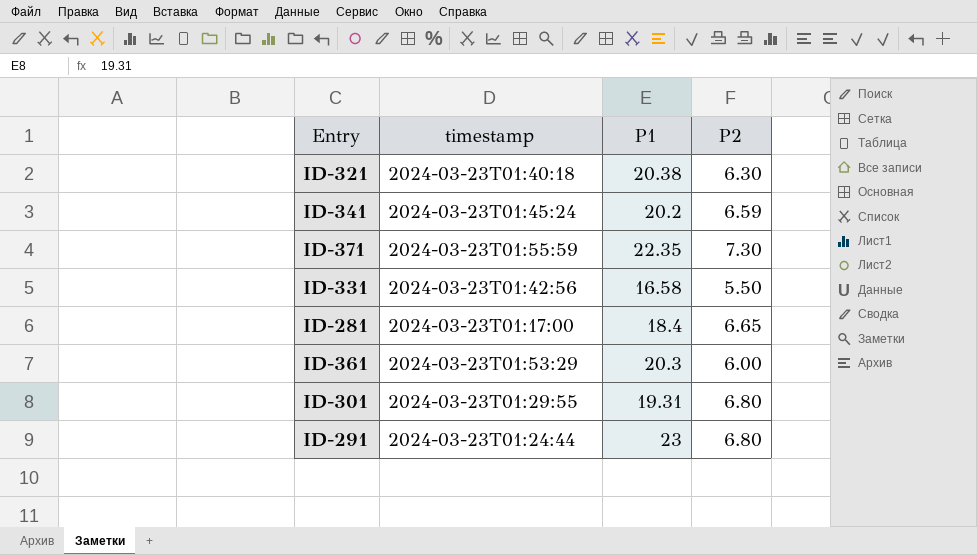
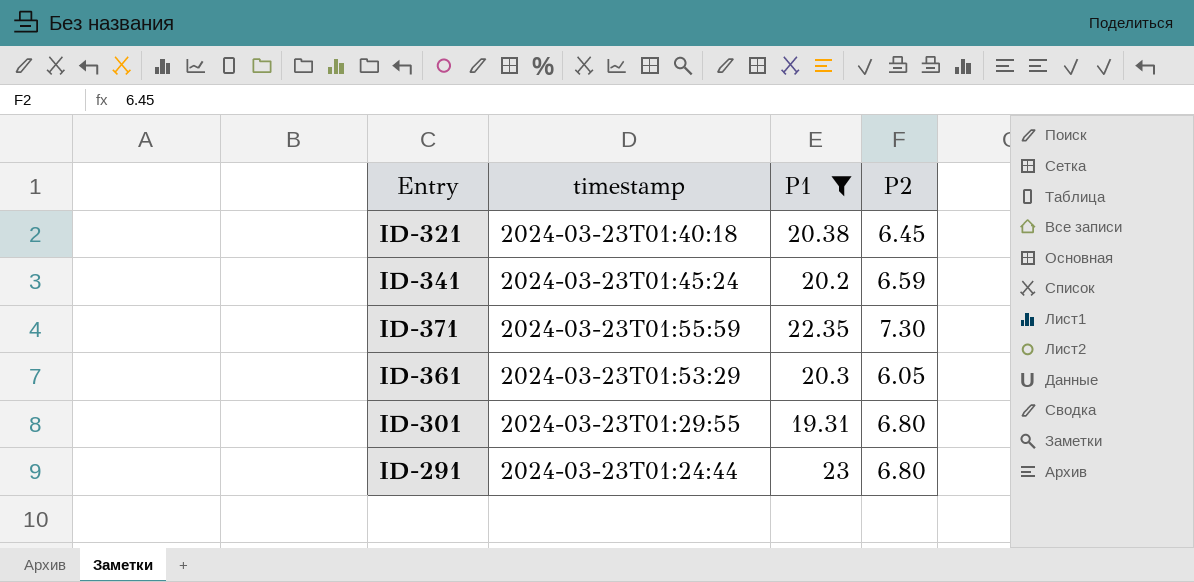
filter: none -> P1 >= 19.31
ID-321 | P2: 6.30 -> 6.45
ID-361 | P2: 6.00 -> 6.05

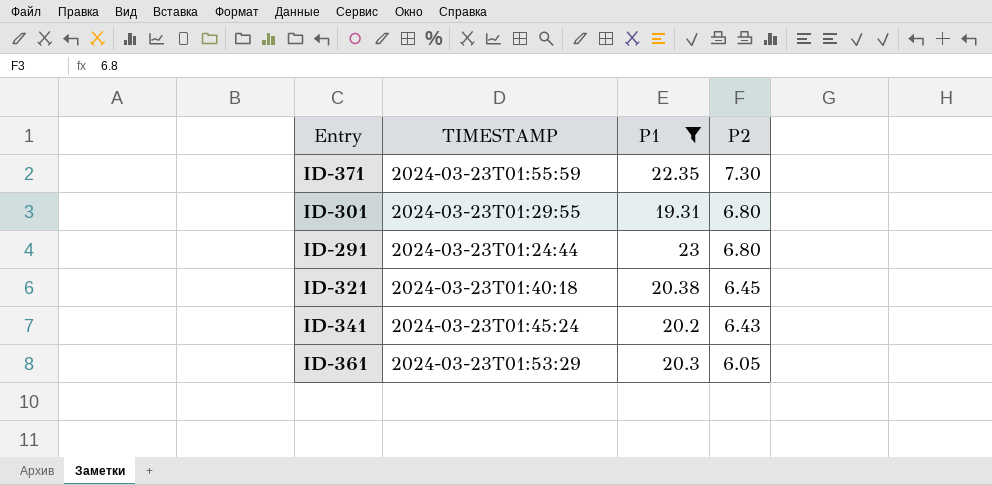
row order: none -> P2 descending
column name: timestamp -> TIMESTAMP
ID-341 | P2: 6.59 -> 6.43

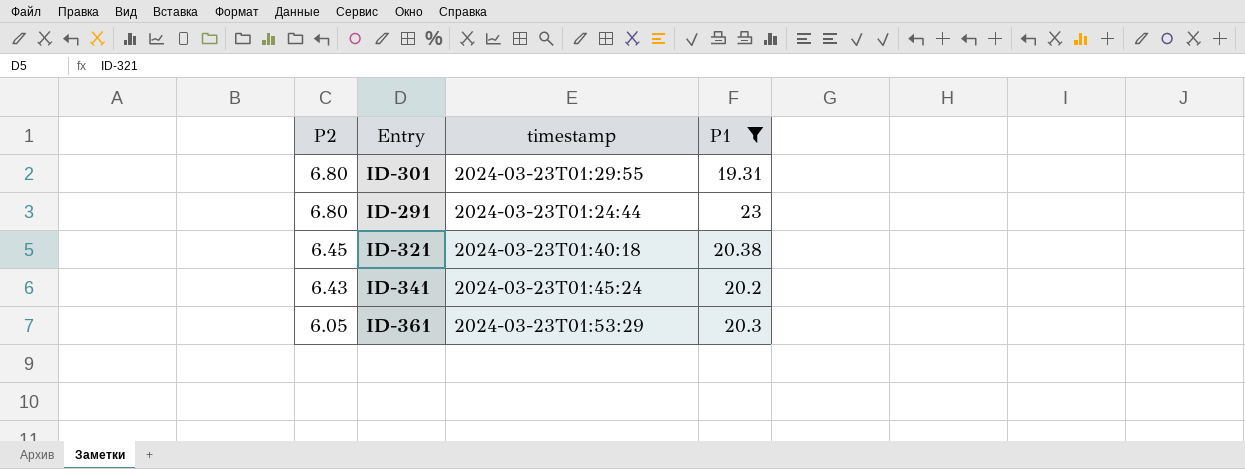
column P2 | position: 4 -> 1
column name: TIMESTAMP -> timestamp
row ID-371: 2024-03-23T01:55:59 | 22.35 | 7.30 -> none

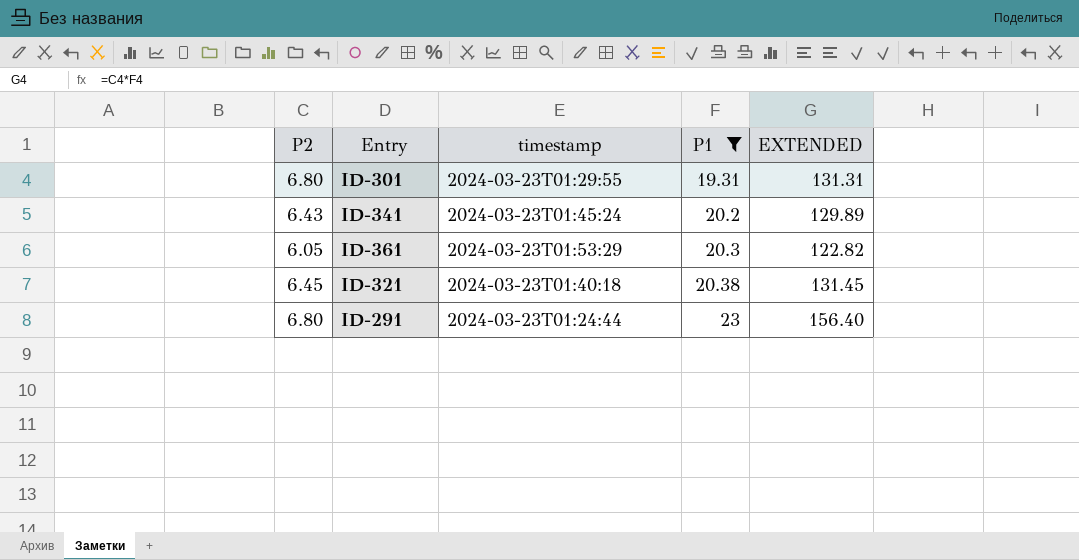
row order: P2 descending -> P1 ascending
column EXTENDED | formula: none -> [P2] * [P1]

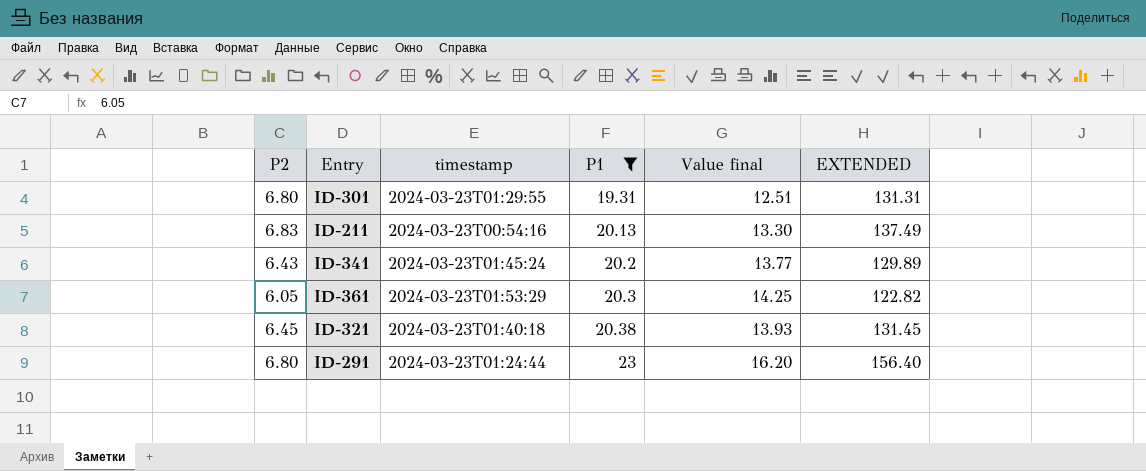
column Value final | formula: none -> [P1] - [P2]
row ID-211: none -> 6.83 | 2024-03-23T00:54:16 | 20.13 | 13.30 | 137.49

